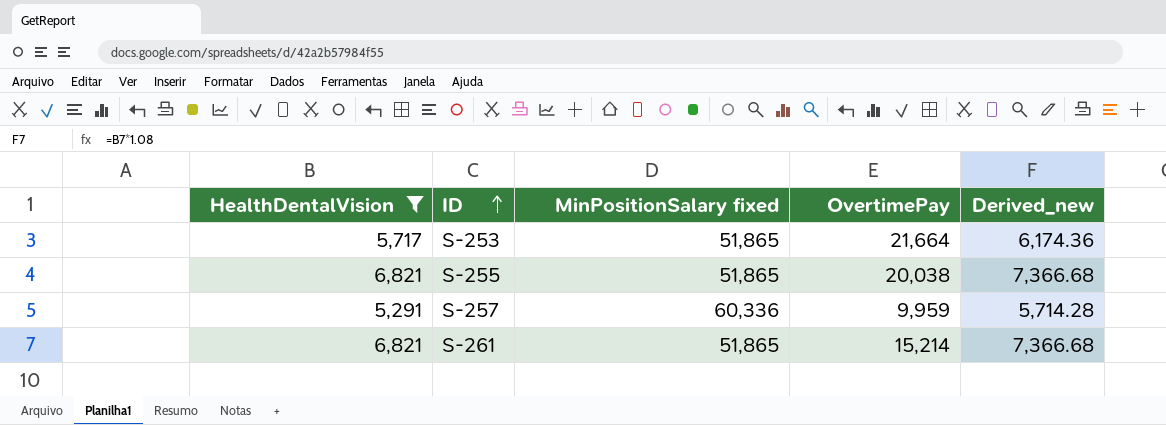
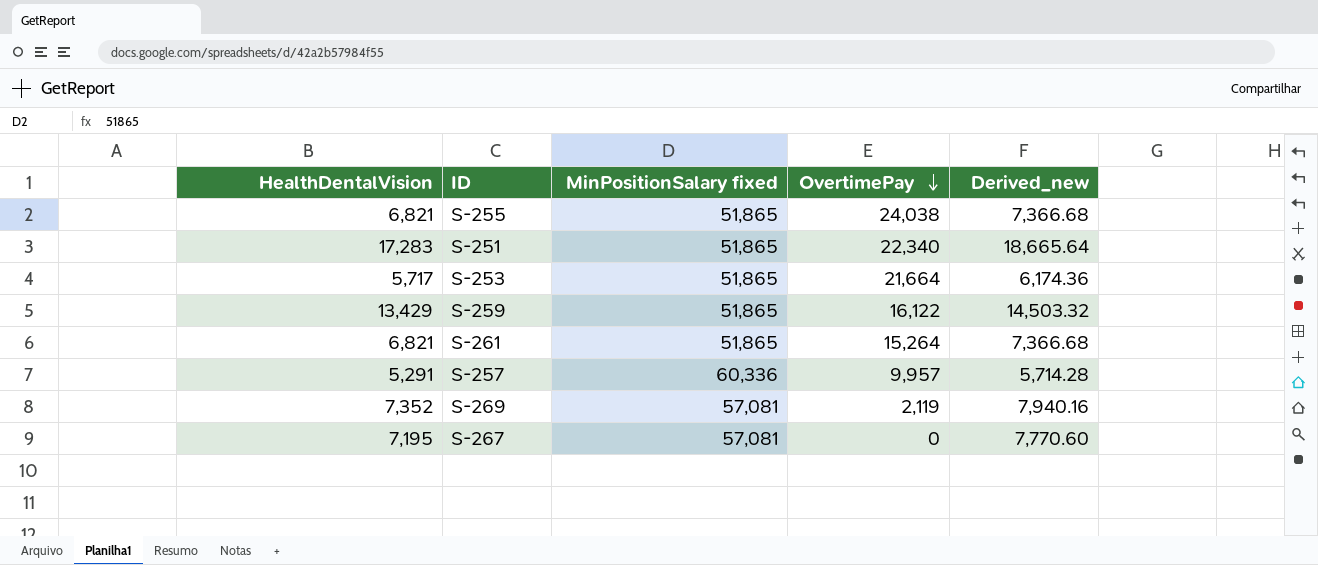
filter: HealthDentalVision <= 6,821 -> none
row order: ID ascending -> OvertimePay descending
S-255 | OvertimePay: 20,038 -> 24,038
S-261 | OvertimePay: 15,214 -> 15,264
S-257 | OvertimePay: 9,959 -> 9,957

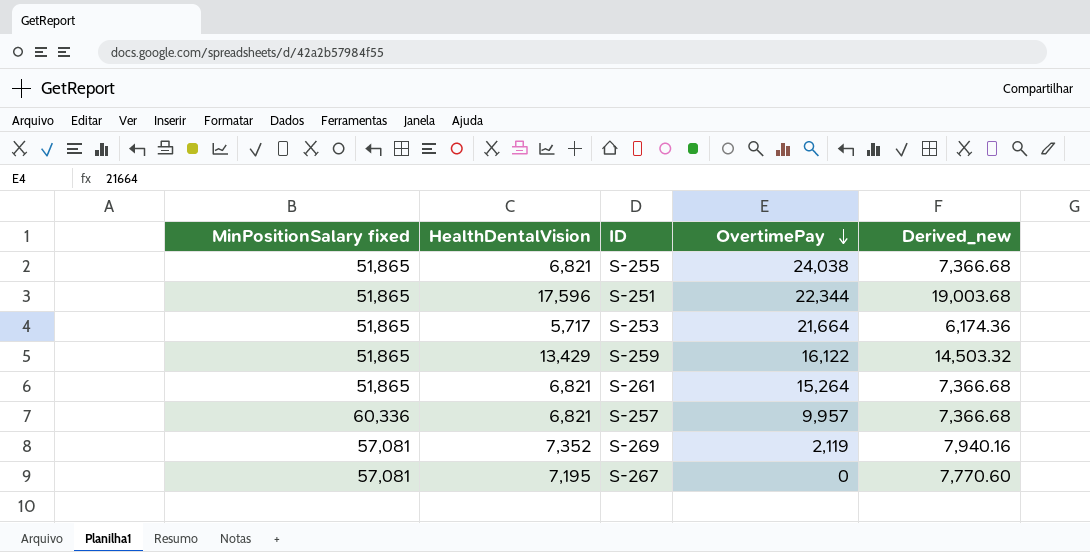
column MinPositionSalary fixed | position: 3 -> 1
S-251 | HealthDentalVision: 17,283 -> 17,596
S-251 | OvertimePay: 22,340 -> 22,344
S-251 | Derived_new: 18,665.64 -> 19,003.68
S-257 | HealthDentalVision: 5,291 -> 6,821
S-257 | Derived_new: 5,714.28 -> 7,366.68

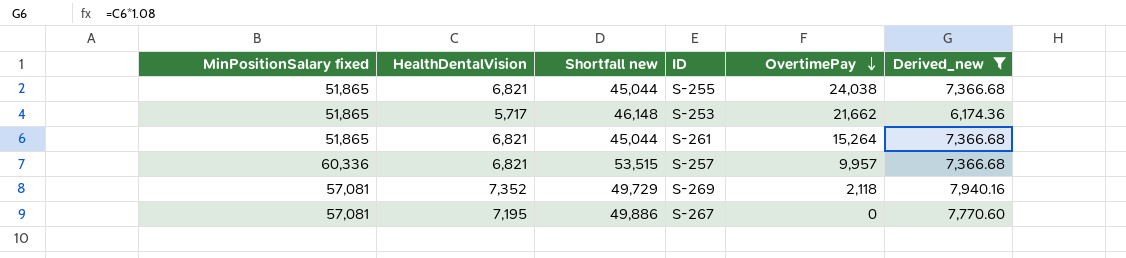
filter: none -> Derived_new <= 7,940.16
column Shortfall new | formula: none -> [MinPositionSalary fixed] - [HealthDentalVision]
S-253 | OvertimePay: 21,664 -> 21,662
S-269 | OvertimePay: 2,119 -> 2,118

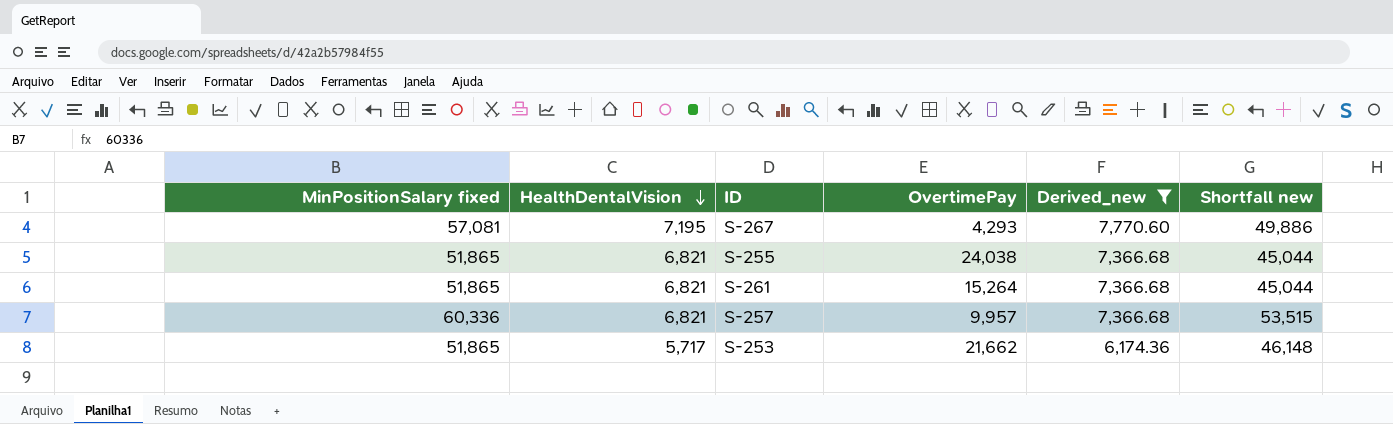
row order: OvertimePay descending -> HealthDentalVision descending
column Shortfall new | position: 3 -> 6
row S-269: 57,081 | 7,352 | 49,729 | 2,118 | 7,940.16 -> none
S-267 | OvertimePay: 0 -> 4,293

